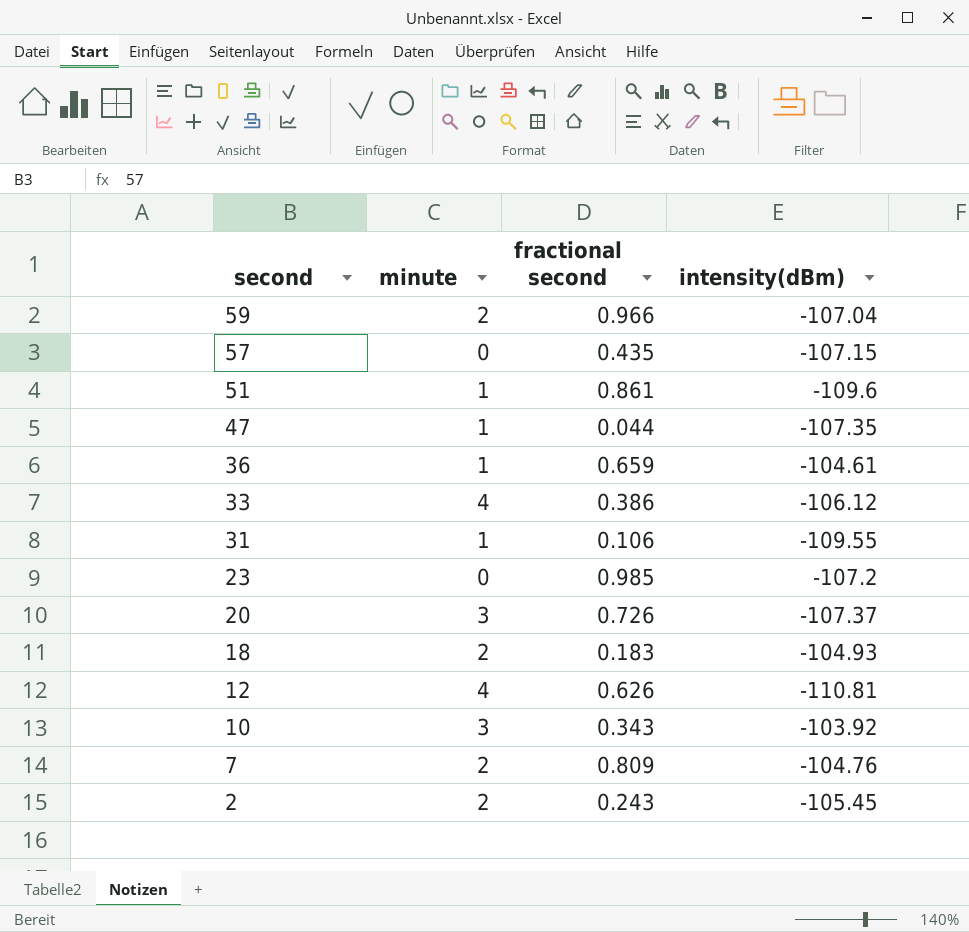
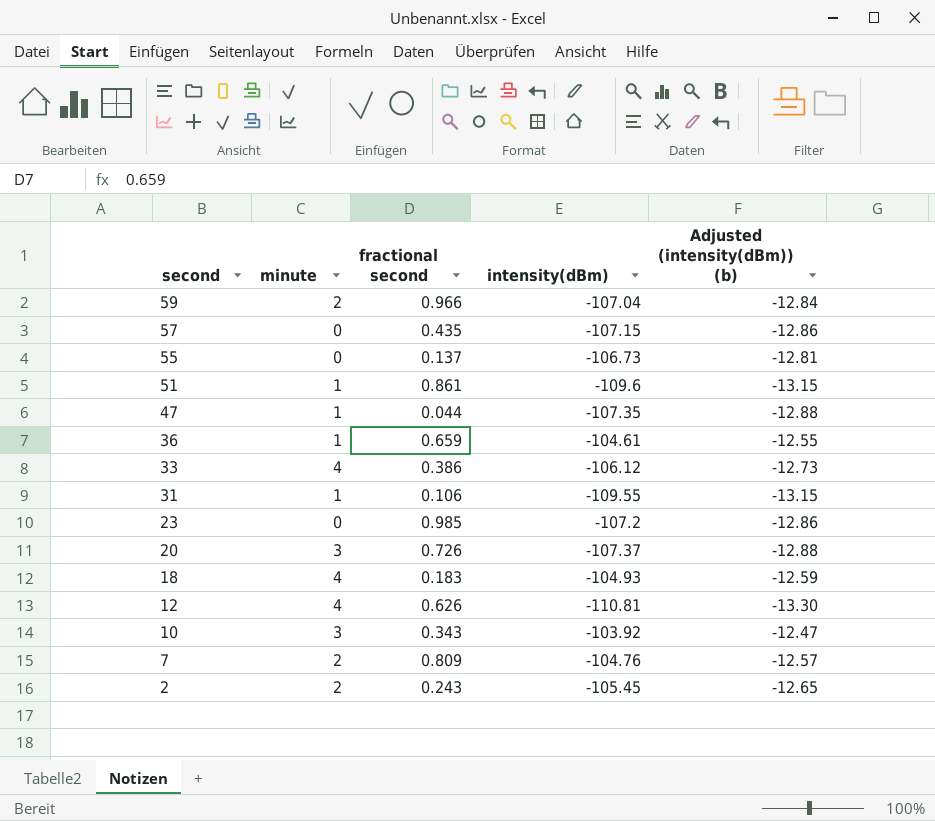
column Adjusted (intensity(dBm)) (b) | formula: none -> [intensity(dBm)] * 0.12
row 55: none -> 0 | 0.137 | -106.73 | -12.81
18 | minute: 2 -> 4

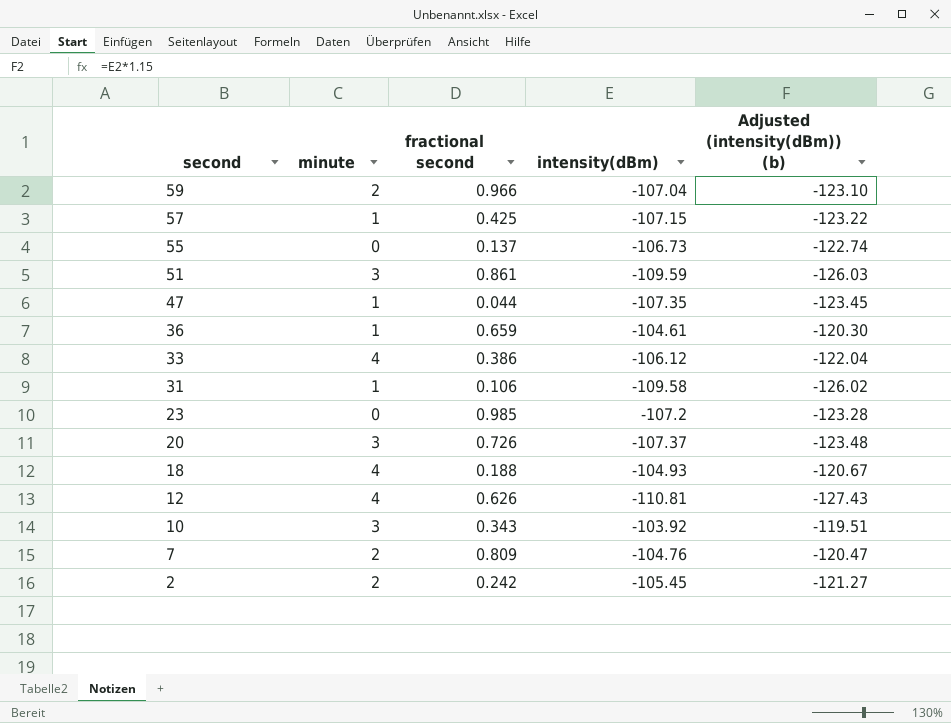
column Adjusted (intensity(dBm)) (b) | formula: [intensity(dBm)] * 0.12 -> [intensity(dBm)] * 1.15
57 | minute: 0 -> 1
57 | fractional second: 0.435 -> 0.425
51 | minute: 1 -> 3
51 | intensity(dBm): -109.6 -> -109.59
31 | intensity(dBm): -109.55 -> -109.58
18 | fractional second: 0.183 -> 0.188
2 | fractional second: 0.243 -> 0.242

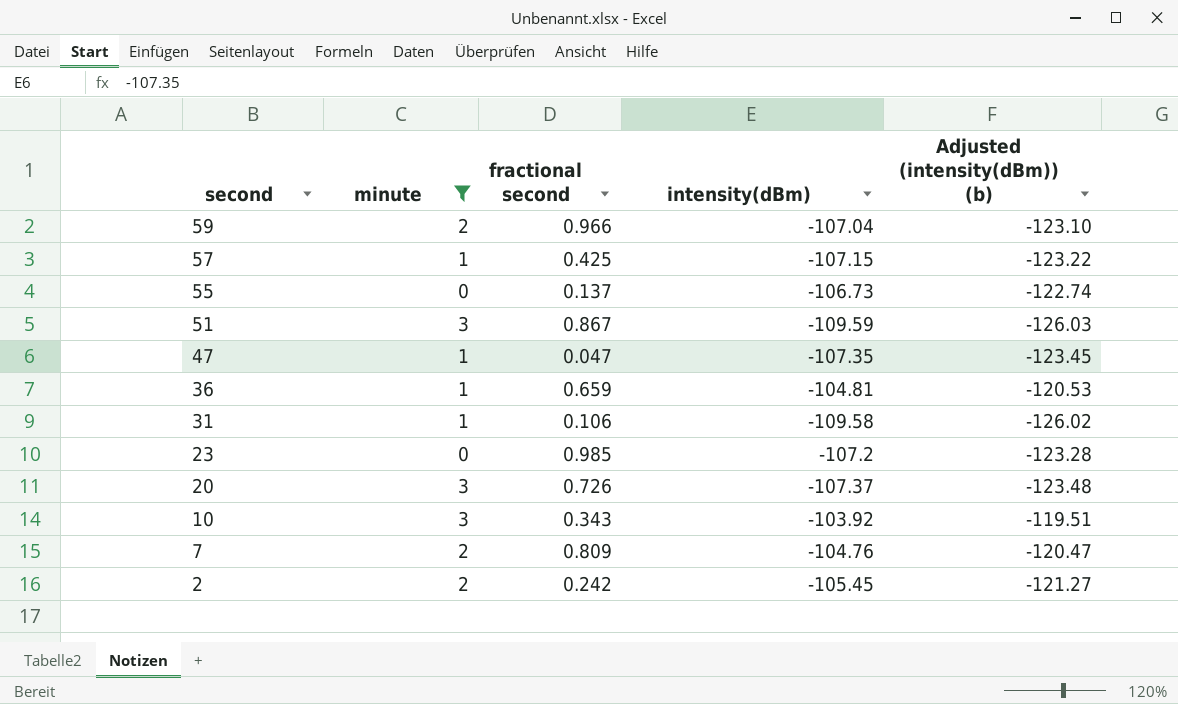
filter: none -> minute != 4
51 | fractional second: 0.861 -> 0.867
47 | fractional second: 0.044 -> 0.047
36 | intensity(dBm): -104.61 -> -104.81
36 | Adjusted (intensity(dBm)) (b): -120.30 -> -120.53

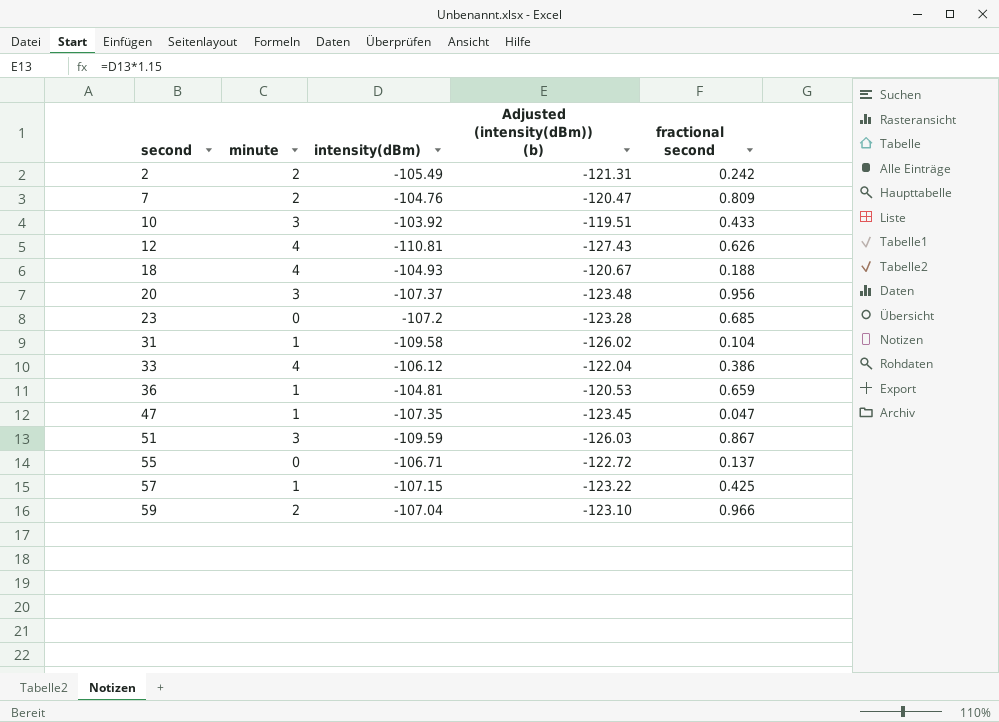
filter: minute != 4 -> none
row order: second descending -> second ascending
column fractional second | position: 3 -> 5
2 | intensity(dBm): -105.45 -> -105.49
2 | Adjusted (intensity(dBm)) (b): -121.27 -> -121.31
10 | fractional second: 0.343 -> 0.433
20 | fractional second: 0.726 -> 0.956
23 | fractional second: 0.985 -> 0.685
31 | fractional second: 0.106 -> 0.104
55 | intensity(dBm): -106.73 -> -106.71
55 | Adjusted (intensity(dBm)) (b): -122.74 -> -122.72

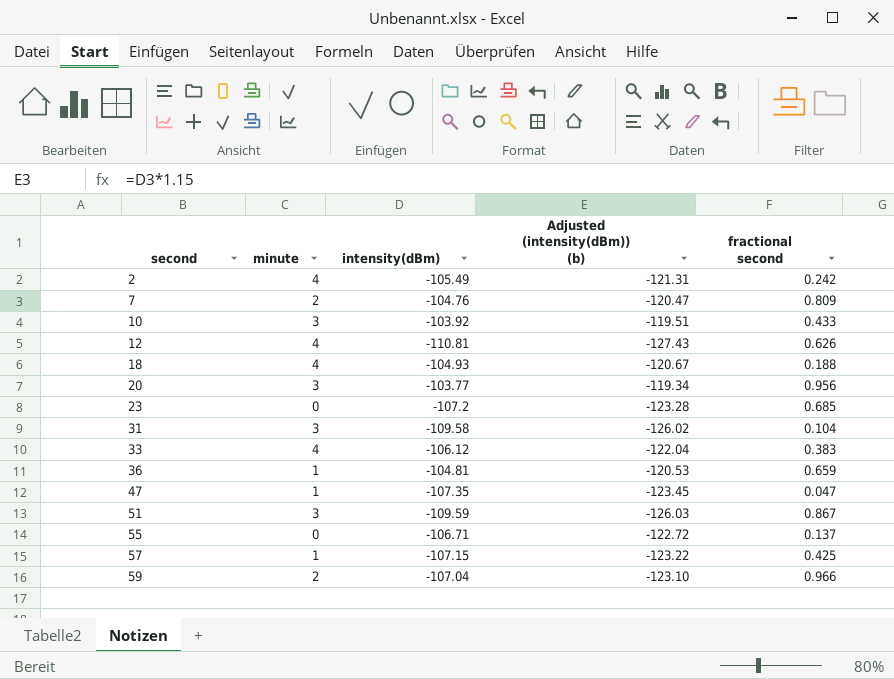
2 | minute: 2 -> 4
20 | intensity(dBm): -107.37 -> -103.77
20 | Adjusted (intensity(dBm)) (b): -123.48 -> -119.34
31 | minute: 1 -> 3
33 | fractional second: 0.386 -> 0.383

